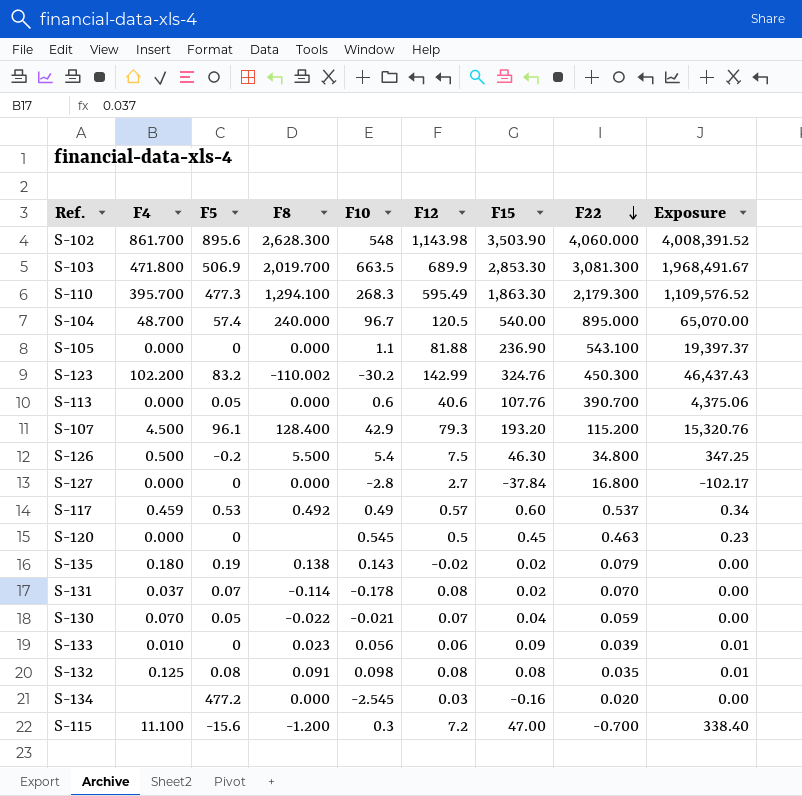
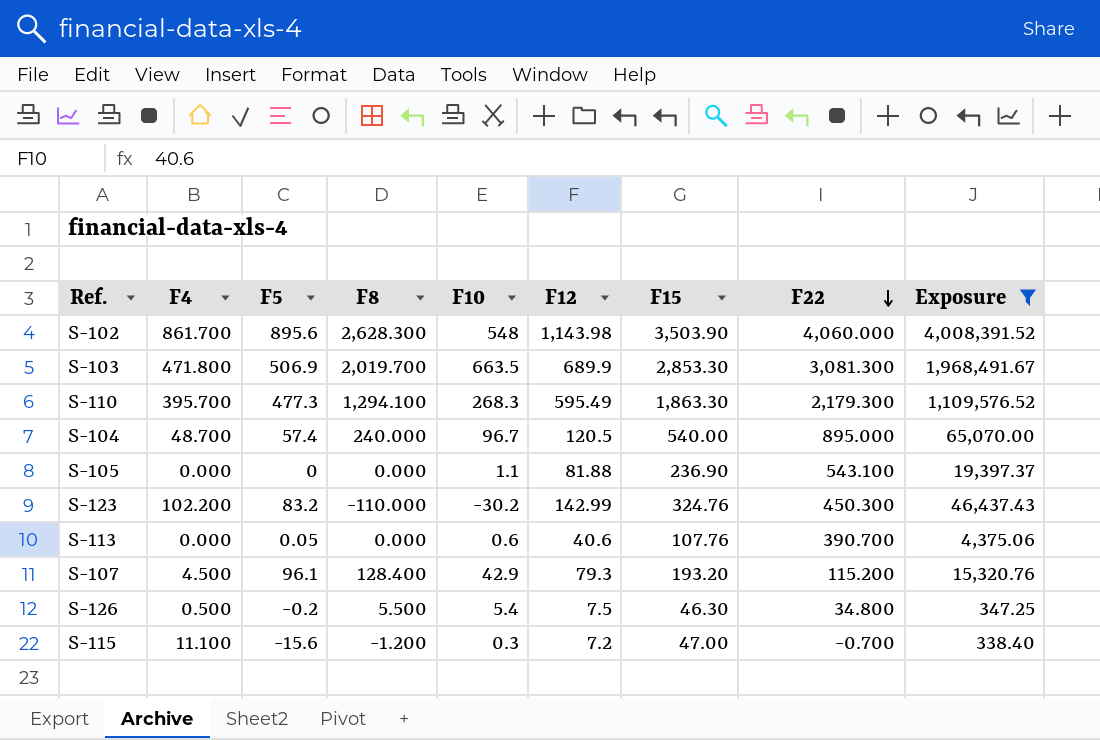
filter: none -> Exposure >= 338.40
S-123 | F8: -110.002 -> -110.000

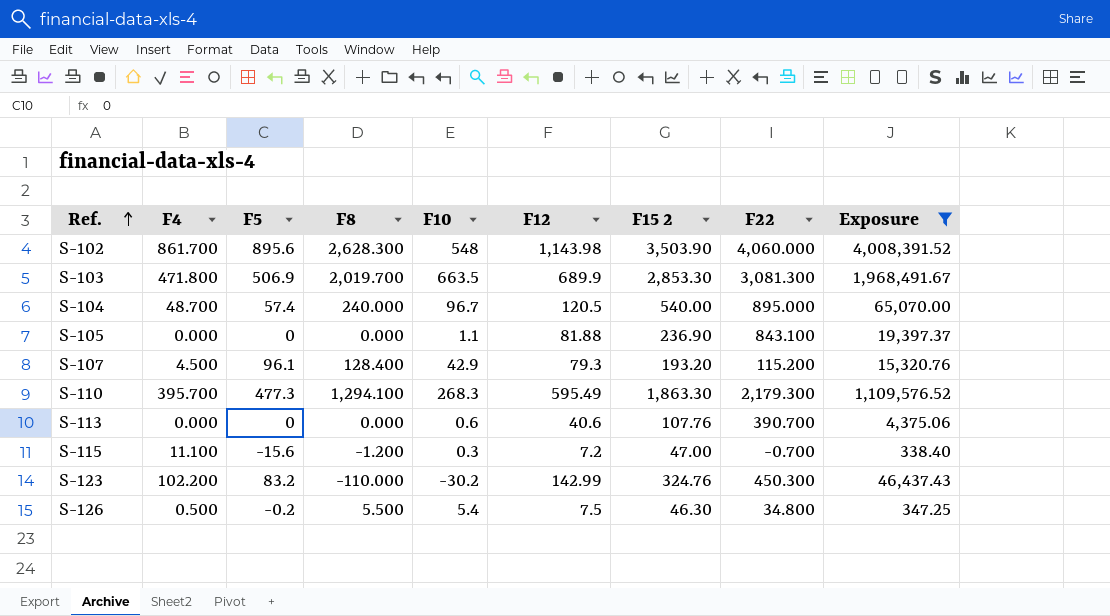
row order: F22 descending -> Ref. ascending
column name: F15 -> F15 2
S-105 | F22: 543.100 -> 843.100
S-113 | F5: 0.05 -> 0

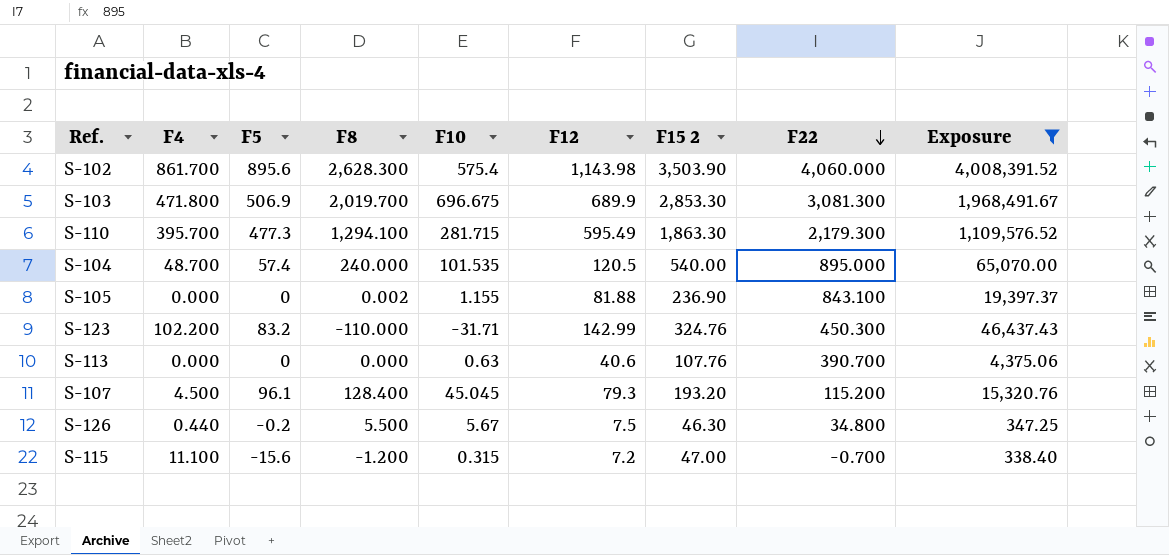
row order: Ref. ascending -> F22 descending
S-102 | F10: 548 -> 575.4
S-103 | F10: 663.5 -> 696.675
S-110 | F10: 268.3 -> 281.715
S-104 | F10: 96.7 -> 101.535
S-105 | F8: 0.000 -> 0.002
S-105 | F10: 1.1 -> 1.155
S-123 | F10: -30.2 -> -31.71
S-113 | F10: 0.6 -> 0.63
S-107 | F10: 42.9 -> 45.045
S-126 | F4: 0.500 -> 0.440
S-126 | F10: 5.4 -> 5.67
S-115 | F10: 0.3 -> 0.315

